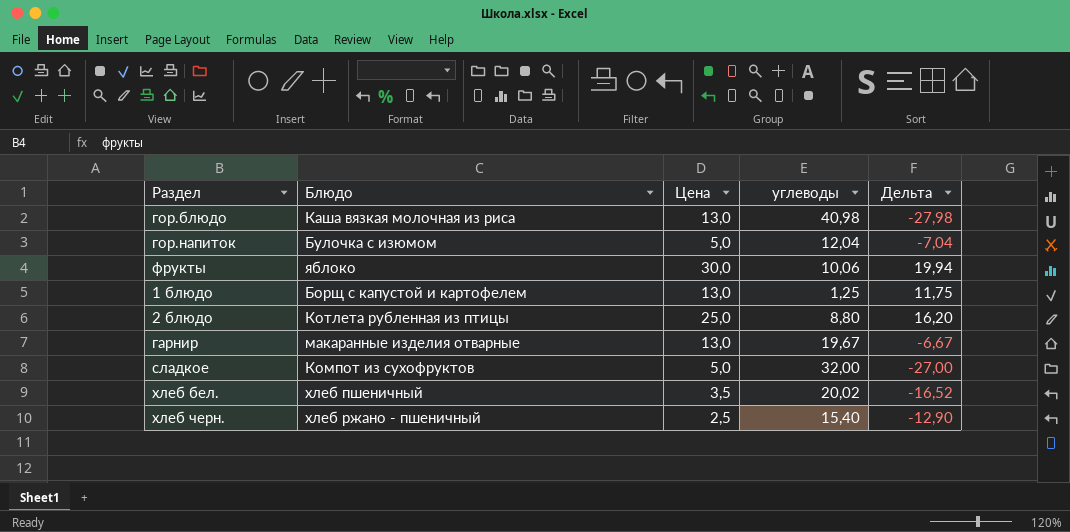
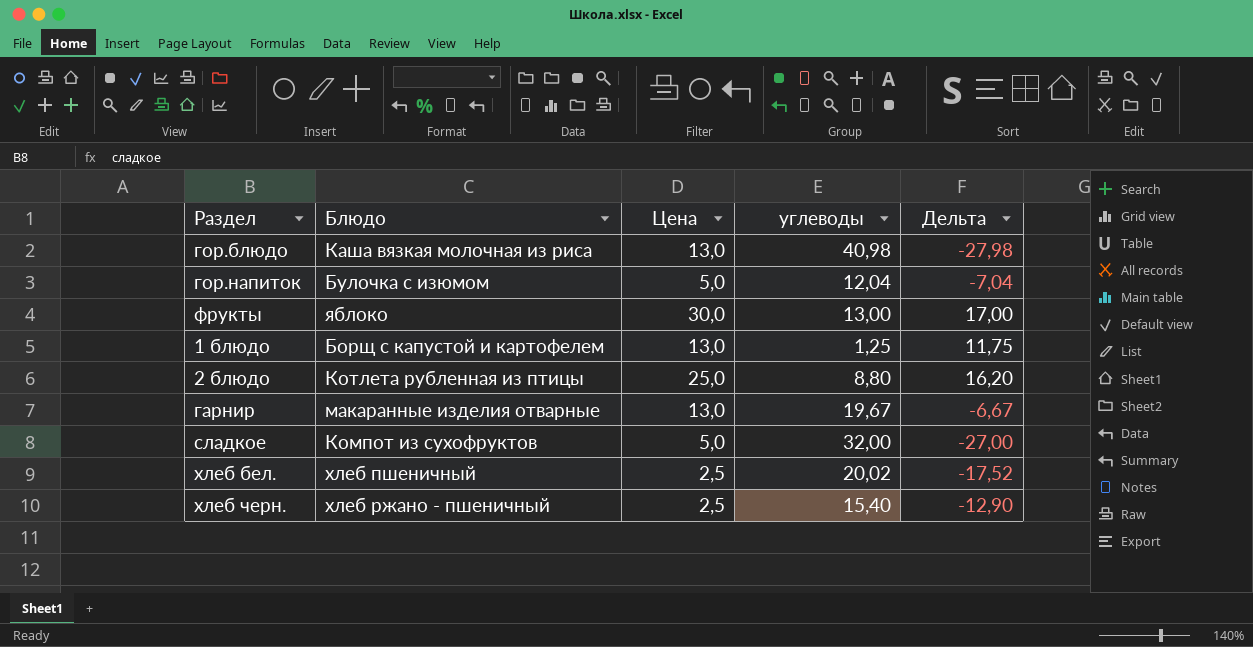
фрукты | углеводы: 10,06 -> 13,00
фрукты | Дельта: 19,94 -> 17,00
хлеб бел. | Цена: 3,5 -> 2,5
хлеб бел. | Дельта: -16,52 -> -17,52

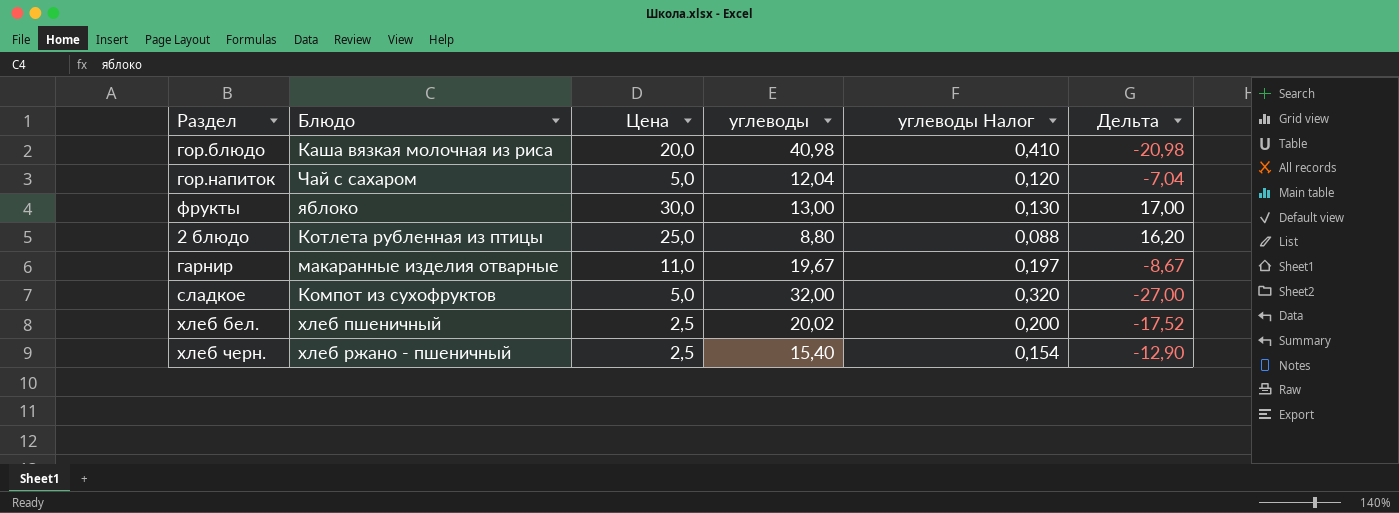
column углеводы Налог | formula: none -> [углеводы] * 0,01
row 1 блюдо: Борщ с капустой и картофелем | 13,0 | 1,25 | 11,75 -> none
гор.блюдо | Цена: 13,0 -> 20,0
гор.блюдо | Дельта: -27,98 -> -20,98
гор.напиток | Блюдо: Булочка с изюмом -> Чай с сахаром
гарнир | Цена: 13,0 -> 11,0
гарнир | Дельта: -6,67 -> -8,67

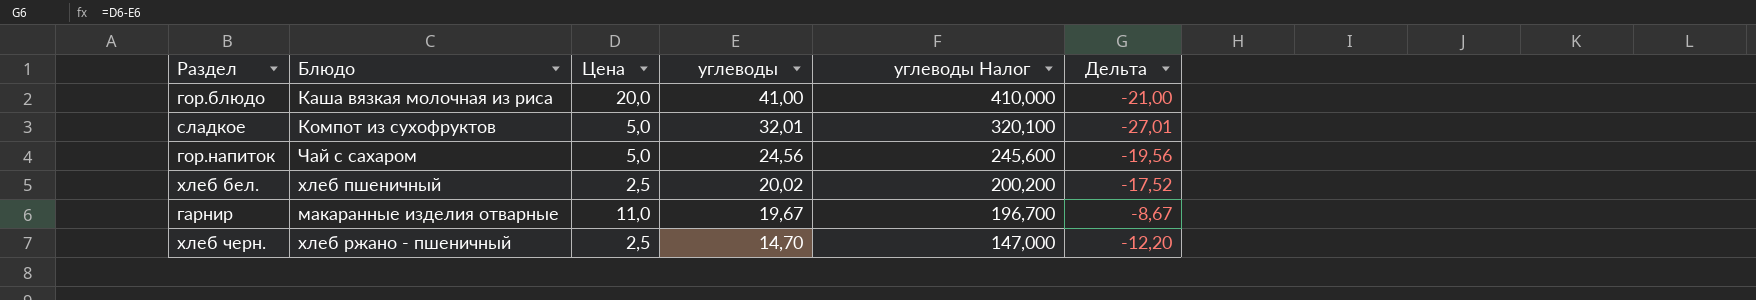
row order: none -> углеводы descending
column углеводы Налог | formula: [углеводы] * 0,01 -> [углеводы] * 10
row фрукты: яблоко | 30,0 | 13,00 | 0,130 | 17,00 -> none
row 2 блюдо: Котлета рубленная из птицы | 25,0 | 8,80 | 0,088 | 16,20 -> none
гор.блюдо | углеводы: 40,98 -> 41,00
гор.блюдо | Дельта: -20,98 -> -21,00
сладкое | углеводы: 32,00 -> 32,01
сладкое | Дельта: -27,00 -> -27,01
гор.напиток | углеводы: 12,04 -> 24,56
гор.напиток | Дельта: -7,04 -> -19,56
хлеб черн. | углеводы: 15,40 -> 14,70
хлеб черн. | Дельта: -12,90 -> -12,20

